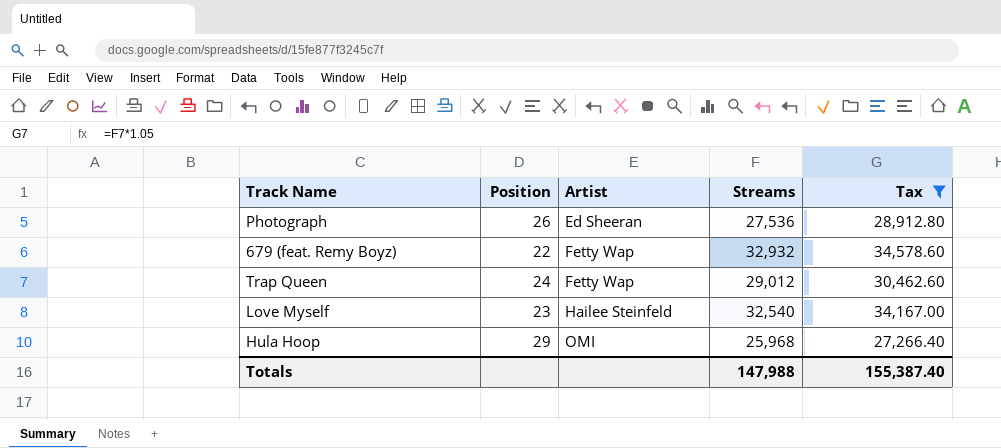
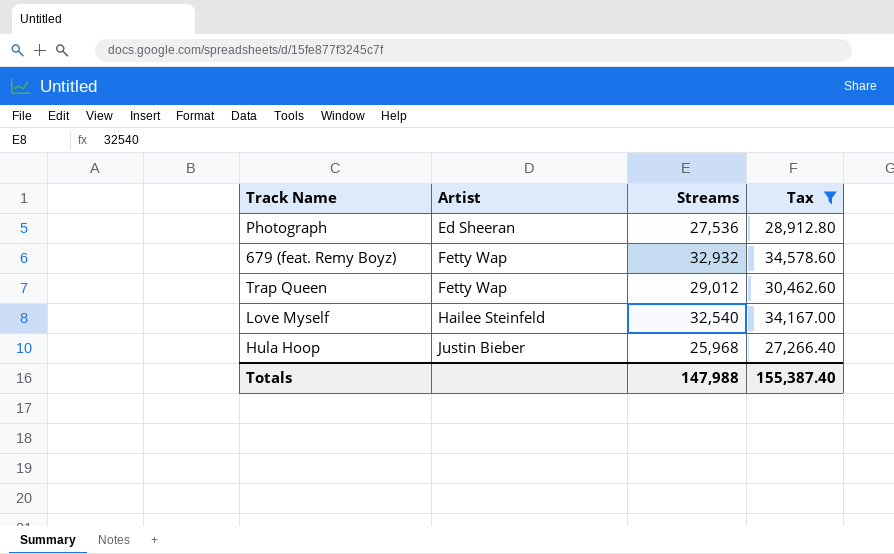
column Position | position: 2 -> none
Hula Hoop | Artist: OMI -> Justin Bieber

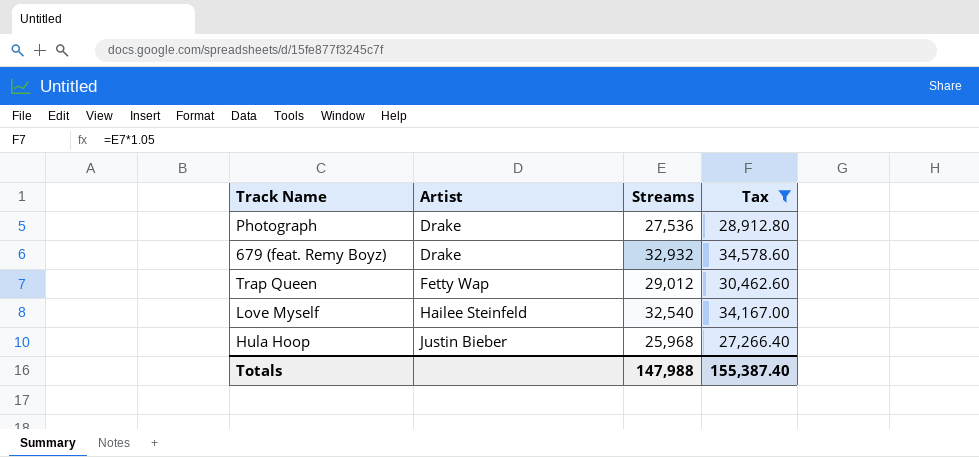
Photograph | Artist: Ed Sheeran -> Drake
679 (feat. Remy Boyz) | Artist: Fetty Wap -> Drake

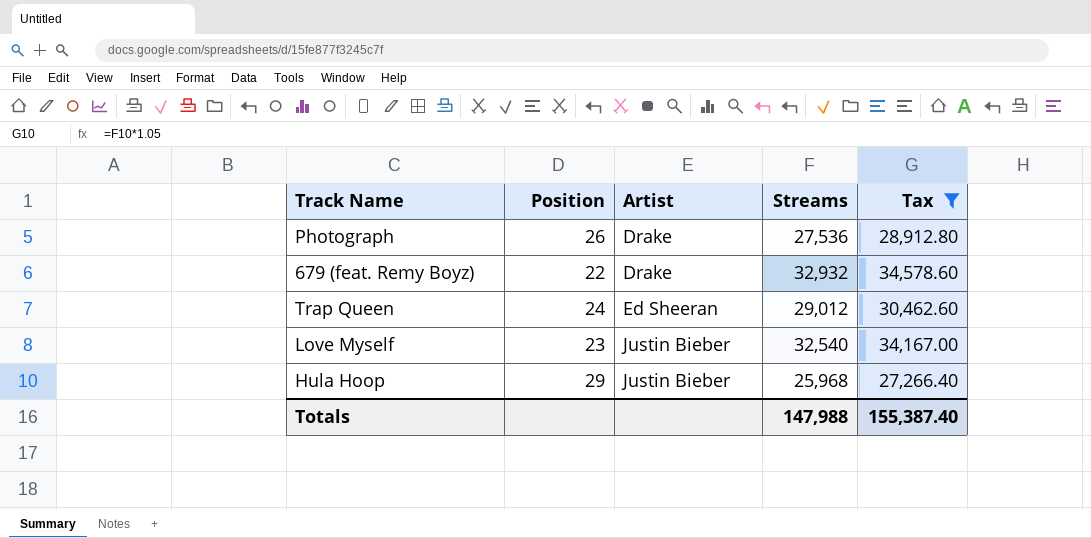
column Position | position: none -> 2
Trap Queen | Artist: Fetty Wap -> Ed Sheeran
Love Myself | Artist: Hailee Steinfeld -> Justin Bieber

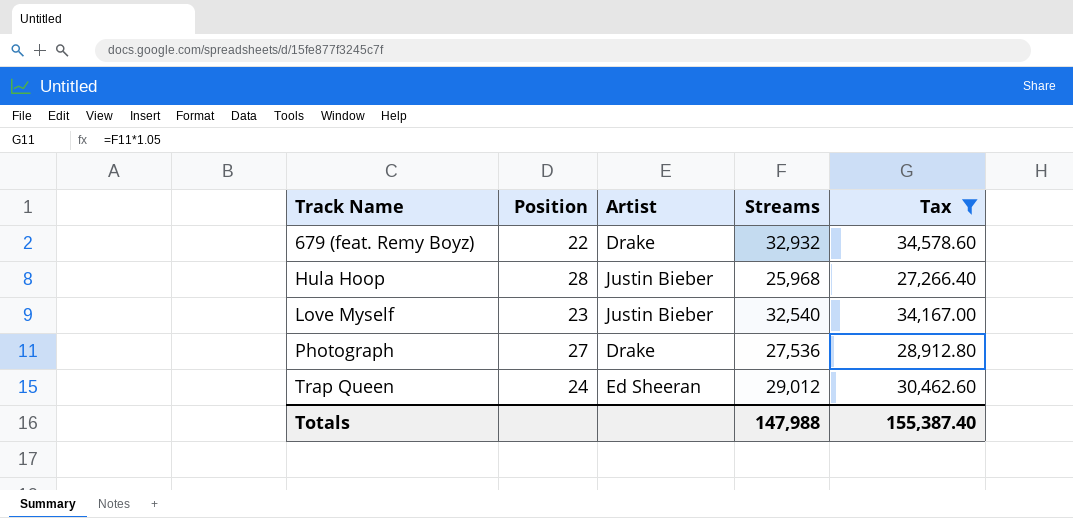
row order: Artist ascending -> Track Name ascending
Hula Hoop | Position: 29 -> 28
Photograph | Position: 26 -> 27

